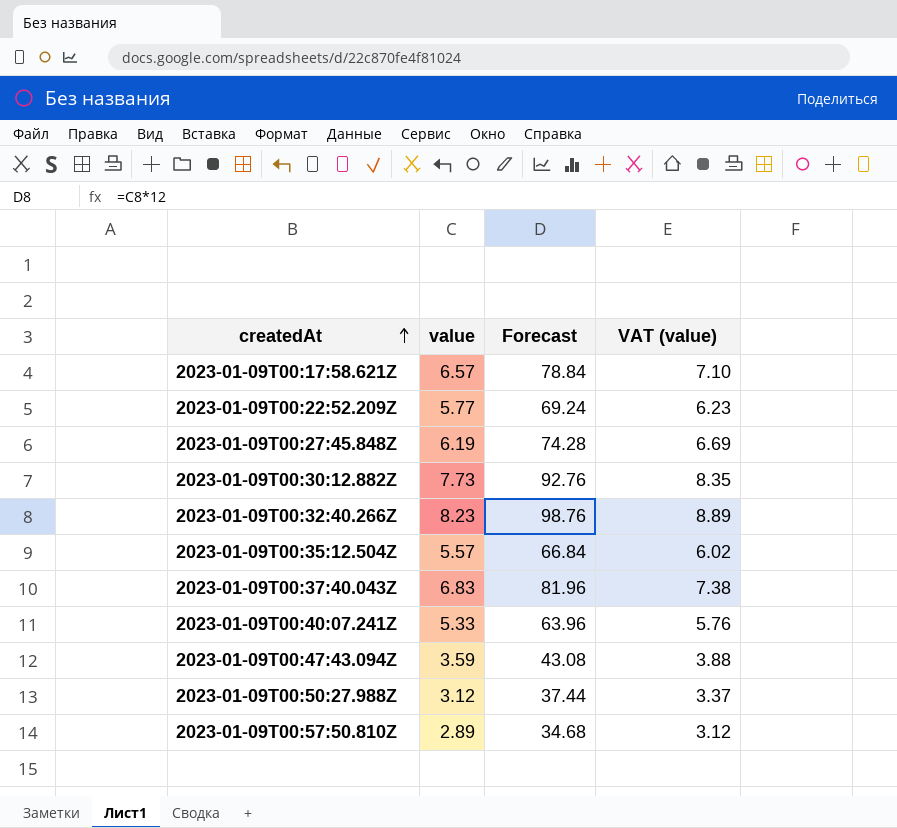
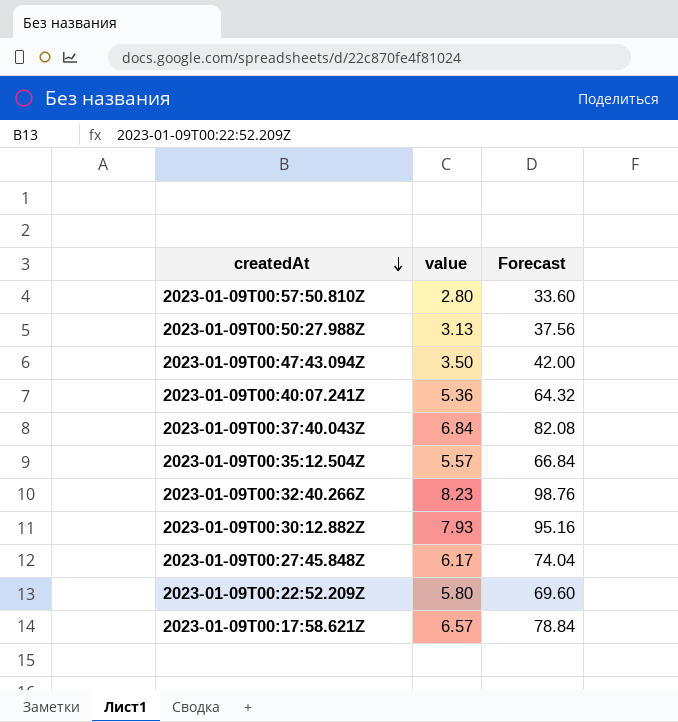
row order: createdAt ascending -> createdAt descending
column VAT (value) | formula: [value] * 1.08 -> none
2023-01-09T00:57:50.810Z | value: 2.89 -> 2.80
2023-01-09T00:57:50.810Z | Forecast: 34.68 -> 33.60
2023-01-09T00:50:27.988Z | value: 3.12 -> 3.13
2023-01-09T00:50:27.988Z | Forecast: 37.44 -> 37.56
2023-01-09T00:47:43.094Z | value: 3.59 -> 3.50
2023-01-09T00:47:43.094Z | Forecast: 43.08 -> 42.00
2023-01-09T00:40:07.241Z | value: 5.33 -> 5.36
2023-01-09T00:40:07.241Z | Forecast: 63.96 -> 64.32
2023-01-09T00:37:40.043Z | value: 6.83 -> 6.84
2023-01-09T00:37:40.043Z | Forecast: 81.96 -> 82.08
2023-01-09T00:30:12.882Z | value: 7.73 -> 7.93
2023-01-09T00:30:12.882Z | Forecast: 92.76 -> 95.16
2023-01-09T00:27:45.848Z | value: 6.19 -> 6.17
2023-01-09T00:27:45.848Z | Forecast: 74.28 -> 74.04
2023-01-09T00:22:52.209Z | value: 5.77 -> 5.80
2023-01-09T00:22:52.209Z | Forecast: 69.24 -> 69.60

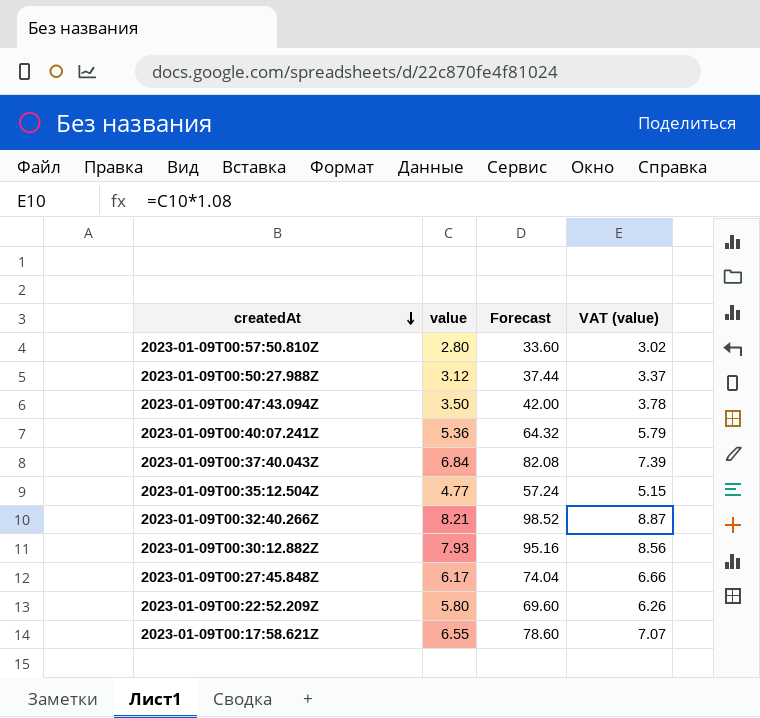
column VAT (value) | formula: none -> [value] * 1.08
2023-01-09T00:50:27.988Z | value: 3.13 -> 3.12
2023-01-09T00:50:27.988Z | Forecast: 37.56 -> 37.44
2023-01-09T00:35:12.504Z | value: 5.57 -> 4.77
2023-01-09T00:35:12.504Z | Forecast: 66.84 -> 57.24
2023-01-09T00:32:40.266Z | value: 8.23 -> 8.21
2023-01-09T00:32:40.266Z | Forecast: 98.76 -> 98.52
2023-01-09T00:17:58.621Z | value: 6.57 -> 6.55
2023-01-09T00:17:58.621Z | Forecast: 78.84 -> 78.60

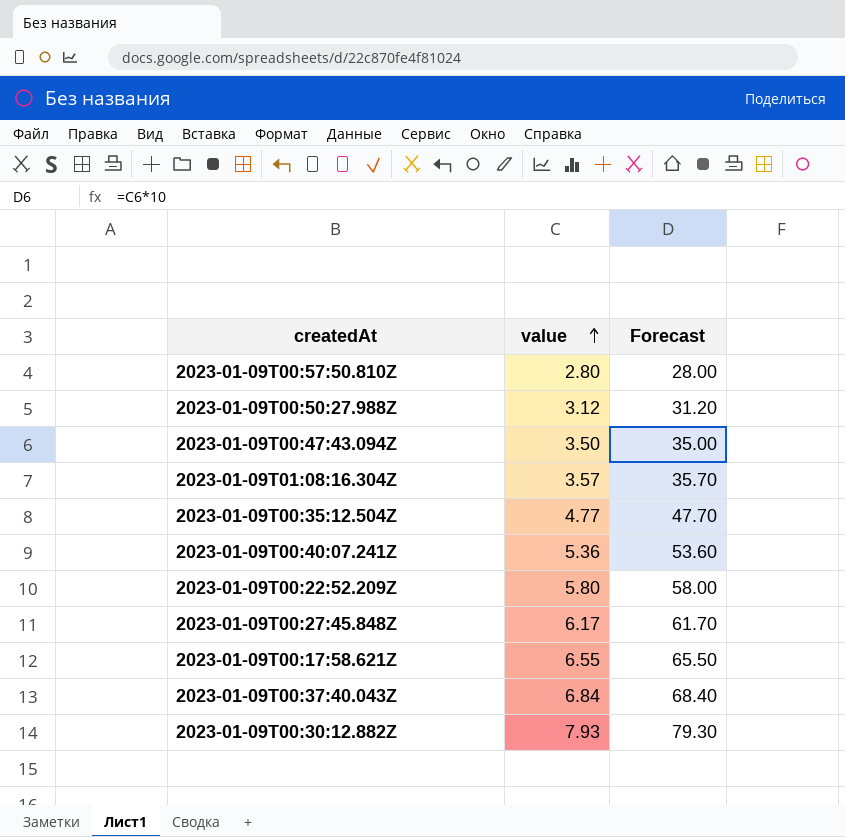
row order: createdAt descending -> value ascending
column VAT (value) | formula: [value] * 1.08 -> none
column Forecast | formula: [value] * 12 -> [value] * 10
row 2023-01-09T00:32:40.266Z: 8.21 | 98.52 | 8.87 -> none
row 2023-01-09T01:08:16.304Z: none -> 3.57 | 35.70

